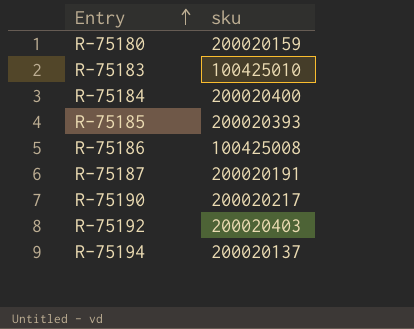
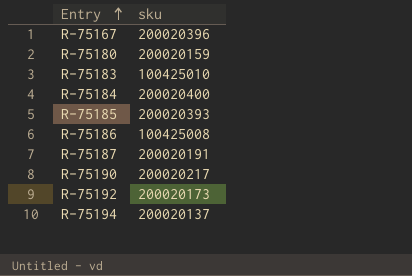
row R-75167: none -> 200020396
R-75192 | sku: 200020403 -> 200020173

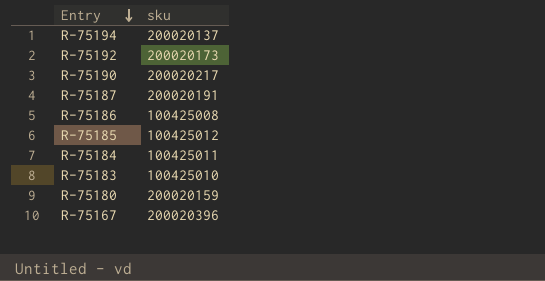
row order: Entry ascending -> Entry descending
R-75185 | sku: 200020393 -> 100425012
R-75184 | sku: 200020400 -> 100425011

